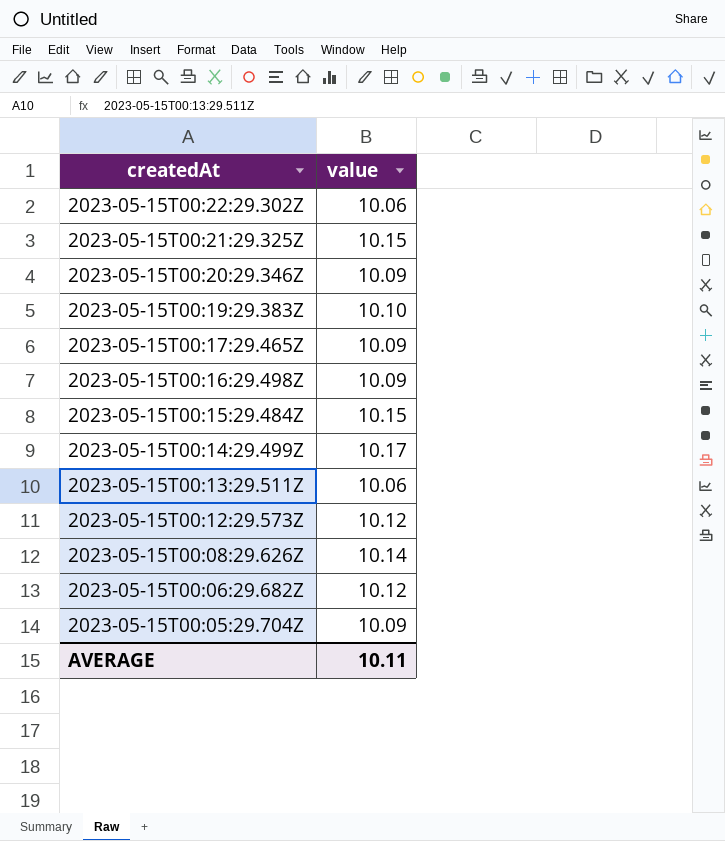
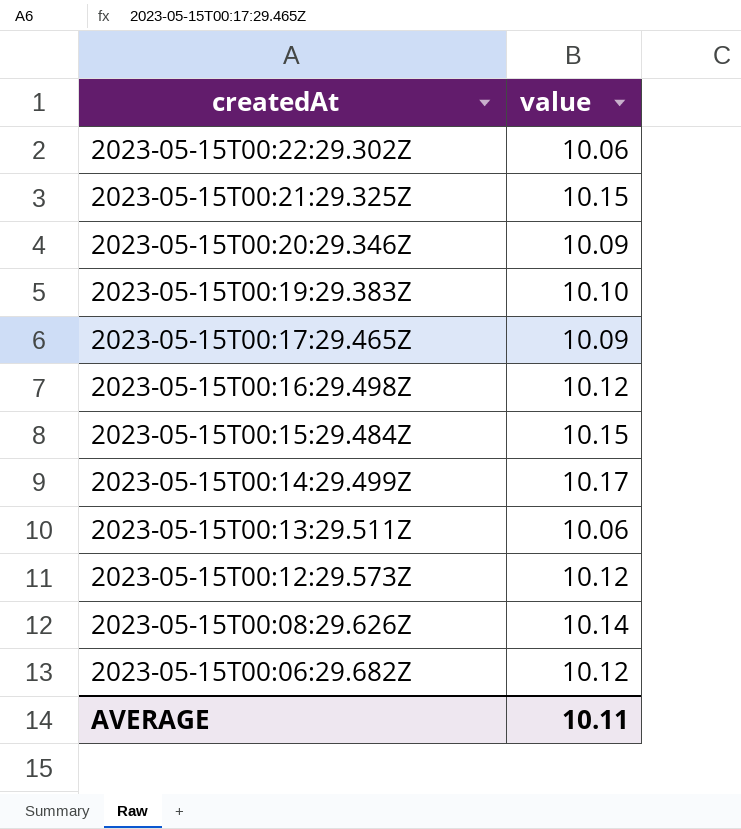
row 2023-05-15T00:05:29.704Z: 10.09 -> none
2023-05-15T00:16:29.498Z | value: 10.09 -> 10.12

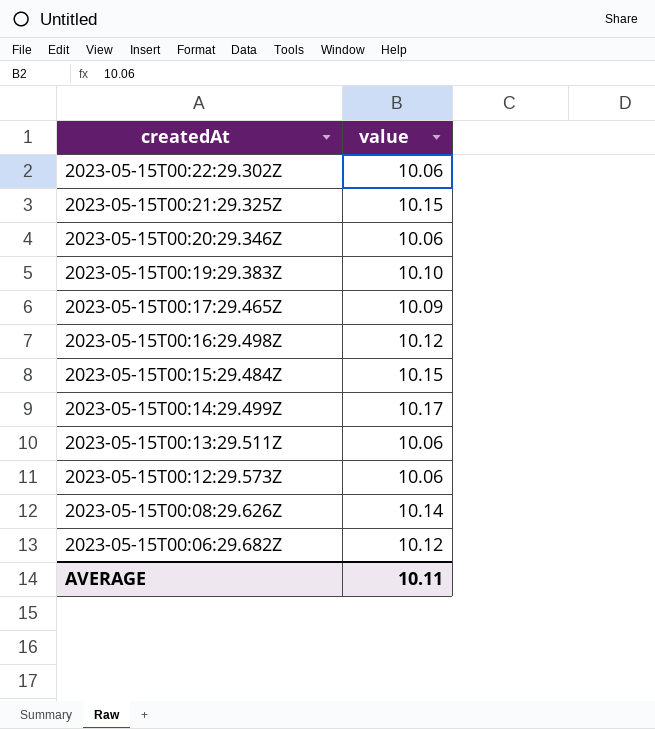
2023-05-15T00:20:29.346Z | value: 10.09 -> 10.06
2023-05-15T00:12:29.573Z | value: 10.12 -> 10.06

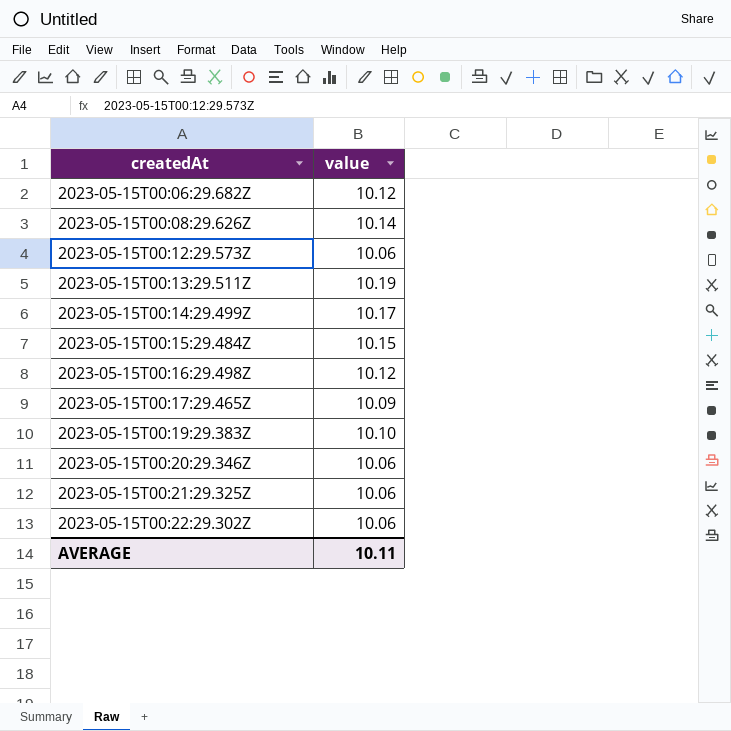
row order: createdAt descending -> createdAt ascending
2023-05-15T00:13:29.511Z | value: 10.06 -> 10.19
2023-05-15T00:21:29.325Z | value: 10.15 -> 10.06

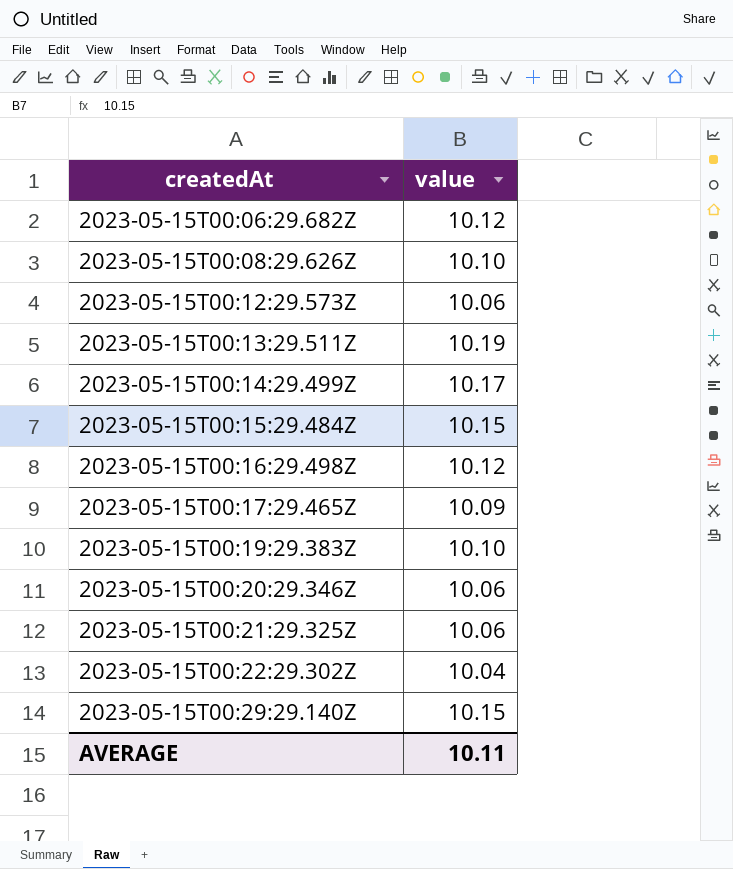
2023-05-15T00:08:29.626Z | value: 10.14 -> 10.10
2023-05-15T00:22:29.302Z | value: 10.06 -> 10.04
row 2023-05-15T00:29:29.140Z: none -> 10.15

